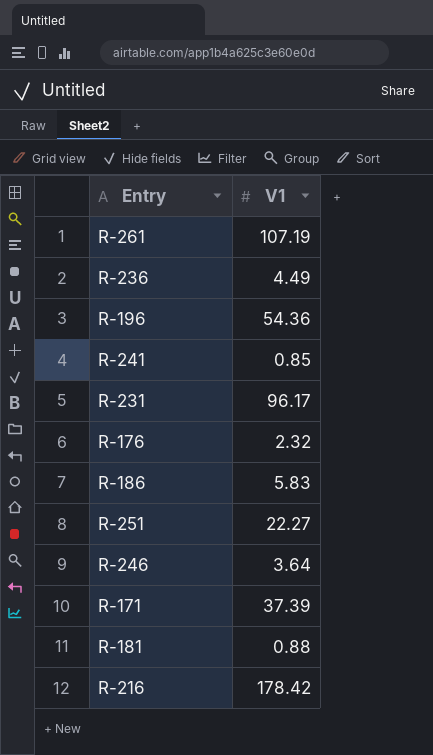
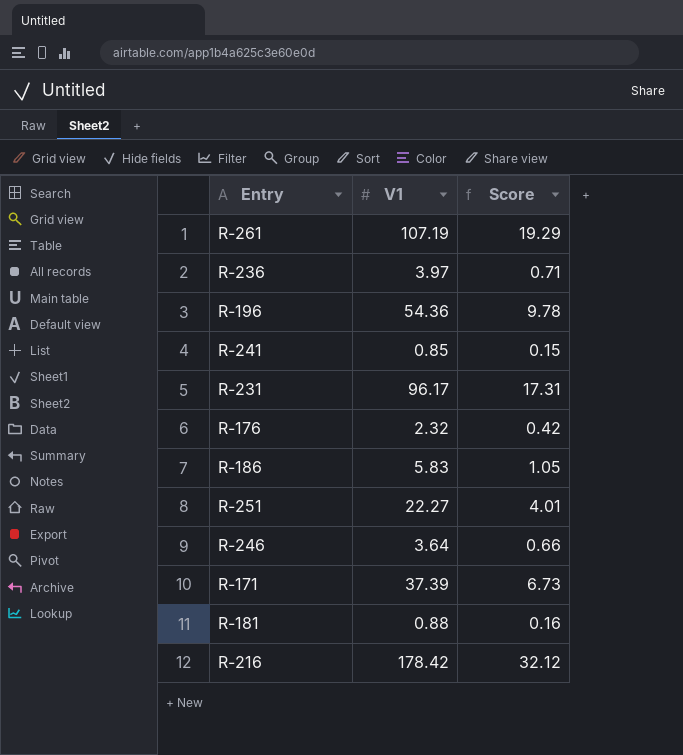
column Score | formula: none -> [V1] * 0.18
R-236 | V1: 4.49 -> 3.97

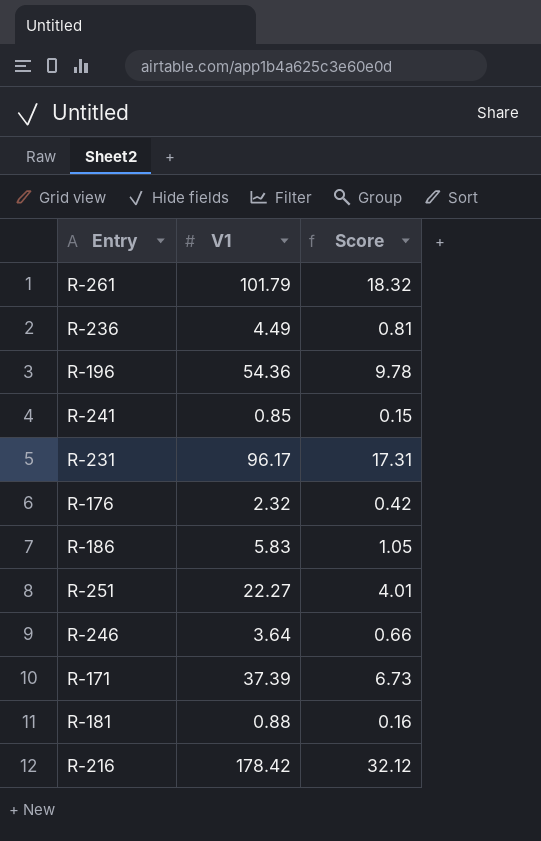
R-261 | V1: 107.19 -> 101.79
R-261 | Score: 19.29 -> 18.32
R-236 | V1: 3.97 -> 4.49
R-236 | Score: 0.71 -> 0.81

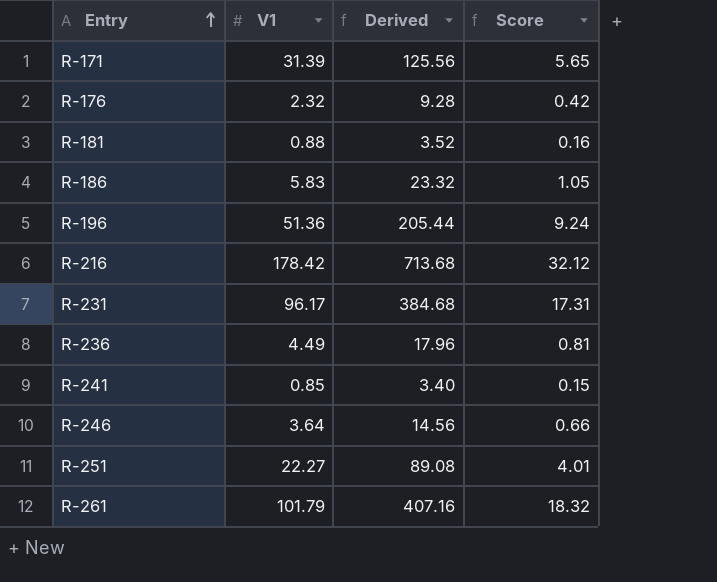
row order: none -> Entry ascending
column Derived | formula: none -> [V1] * 4
R-171 | V1: 37.39 -> 31.39
R-171 | Score: 6.73 -> 5.65
R-196 | V1: 54.36 -> 51.36
R-196 | Score: 9.78 -> 9.24

